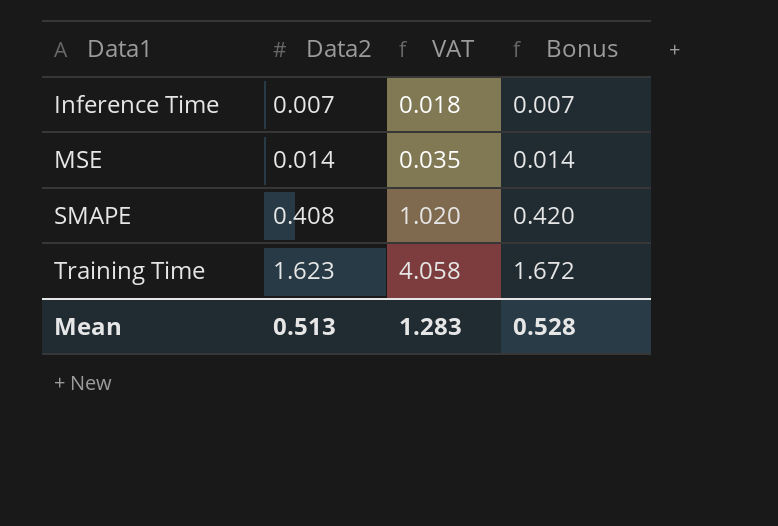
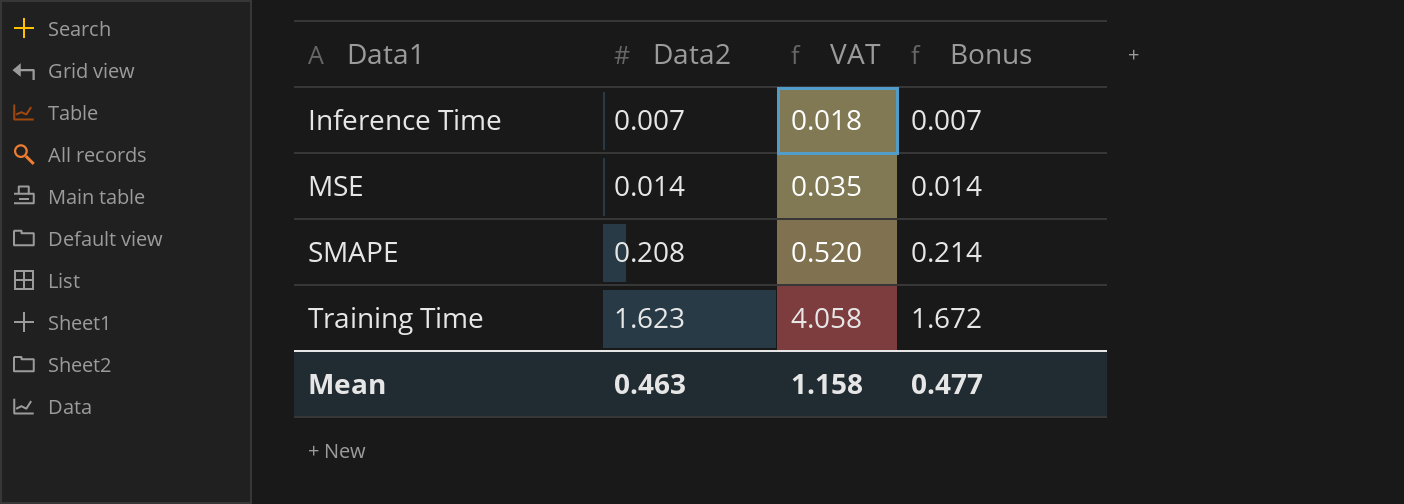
SMAPE | Data2: 0.408 -> 0.208
SMAPE | VAT: 1.020 -> 0.520
SMAPE | Bonus: 0.420 -> 0.214
Mean | Data2: 0.513 -> 0.463
Mean | VAT: 1.283 -> 1.158
Mean | Bonus: 0.528 -> 0.477

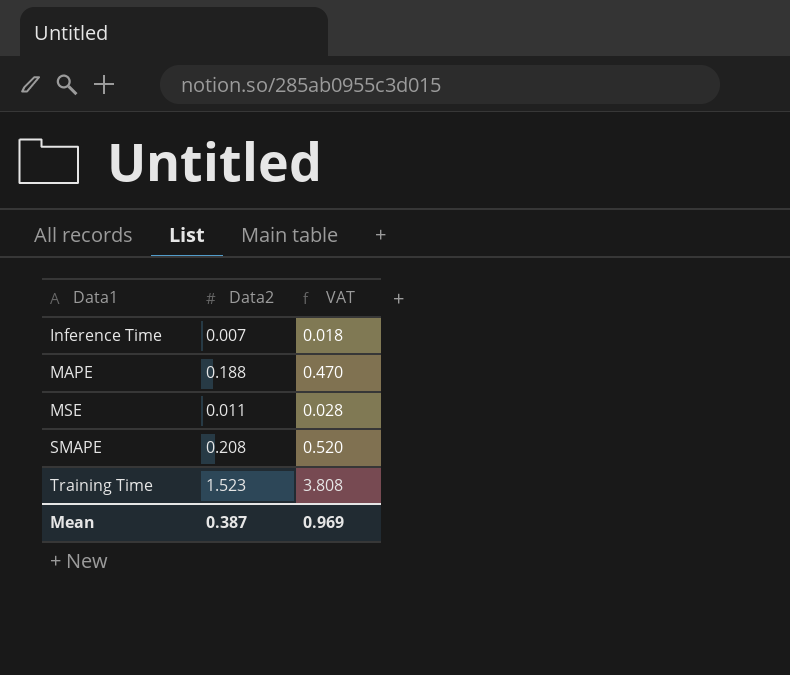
column Bonus | formula: [Data2] * 1.03 -> none
row MAPE: none -> 0.188 | 0.470
MSE | Data2: 0.014 -> 0.011
MSE | VAT: 0.035 -> 0.028
Training Time | Data2: 1.623 -> 1.523
Training Time | VAT: 4.058 -> 3.808
Mean | Data2: 0.463 -> 0.387
Mean | VAT: 1.158 -> 0.969

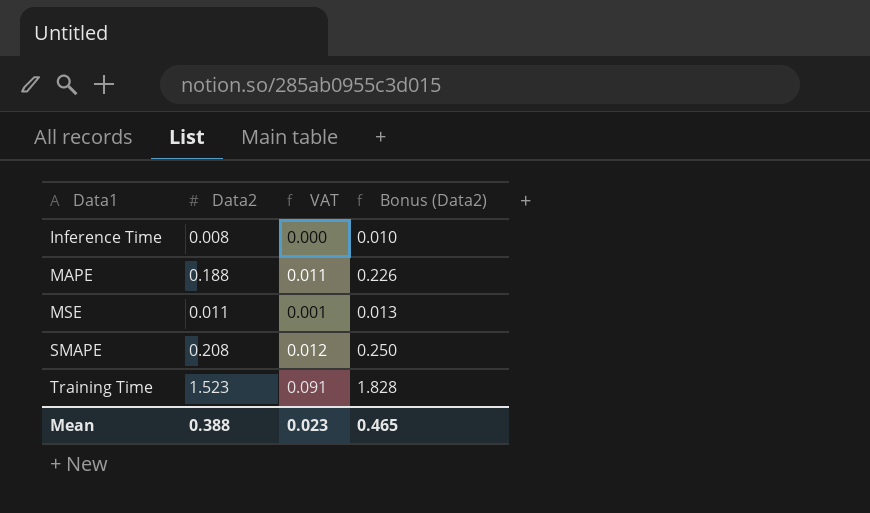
column VAT | formula: [Data2] * 2.5 -> [Data2] * 0.06
column Bonus (Data2) | formula: none -> [Data2] * 1.2
Inference Time | Data2: 0.007 -> 0.008
Mean | Data2: 0.387 -> 0.388
Mean | VAT: 0.969 -> 0.023

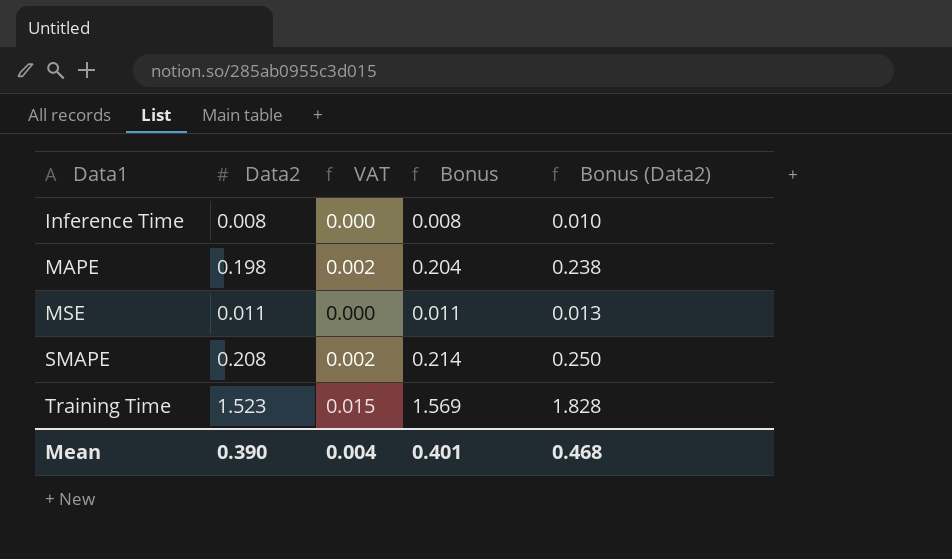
column VAT | formula: [Data2] * 0.06 -> [Data2] * 0.01
column Bonus | formula: none -> [Data2] * 1.03
MAPE | Data2: 0.188 -> 0.198
MAPE | Bonus (Data2): 0.226 -> 0.238
Mean | Data2: 0.388 -> 0.390
Mean | VAT: 0.023 -> 0.004
Mean | Bonus (Data2): 0.465 -> 0.468

